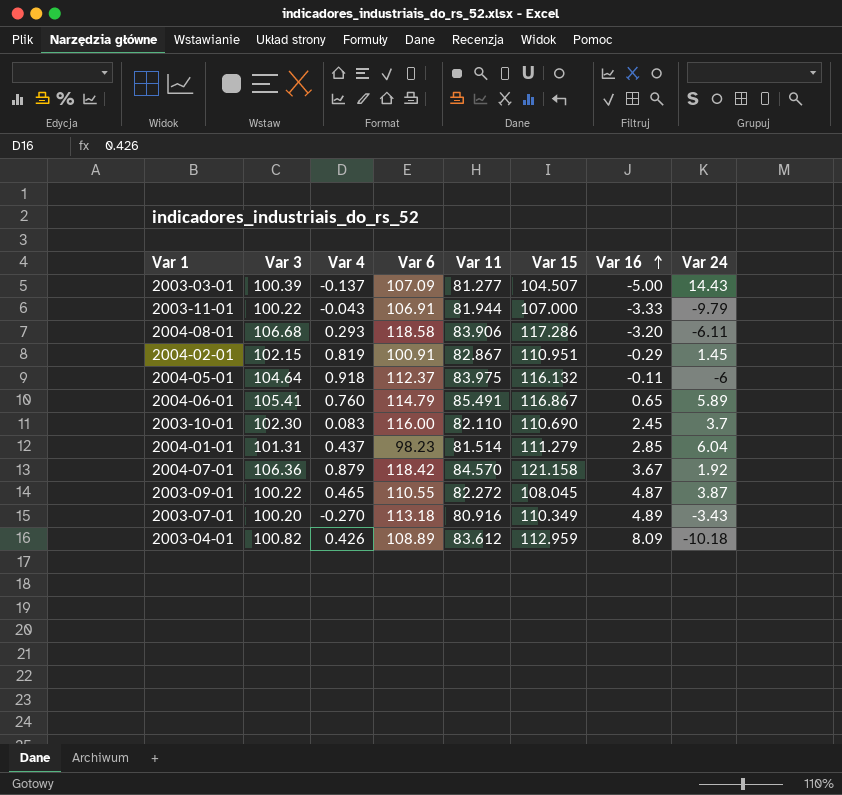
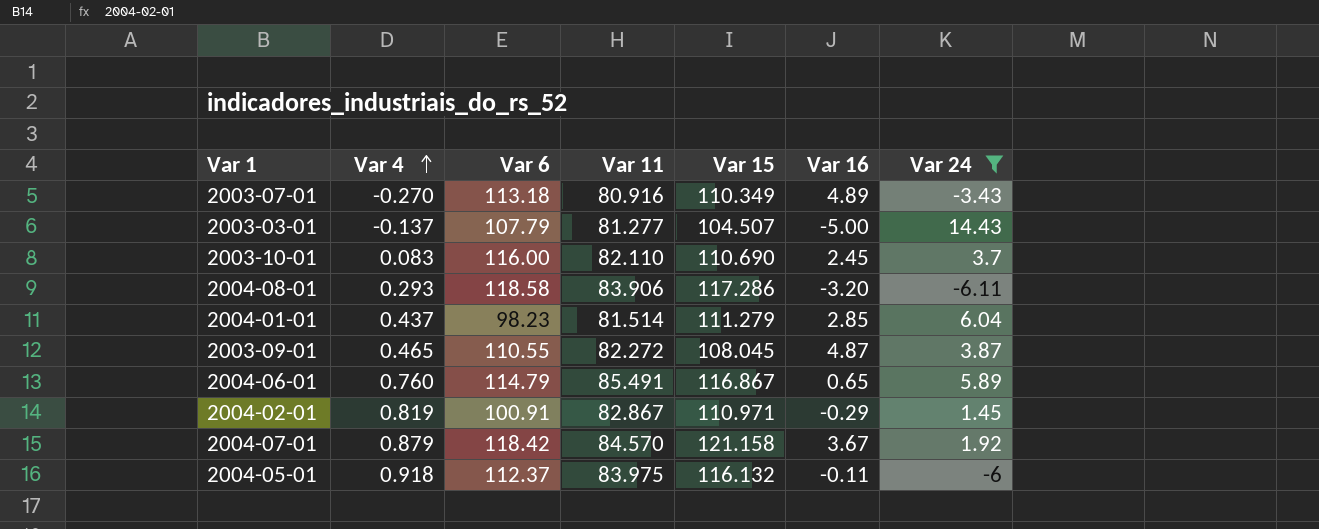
filter: none -> Var 24 >= -6.11
row order: Var 16 ascending -> Var 4 ascending
column Var 3 | position: 2 -> none
2003-03-01 | Var 6: 107.09 -> 107.79
2004-02-01 | Var 15: 110.951 -> 110.971

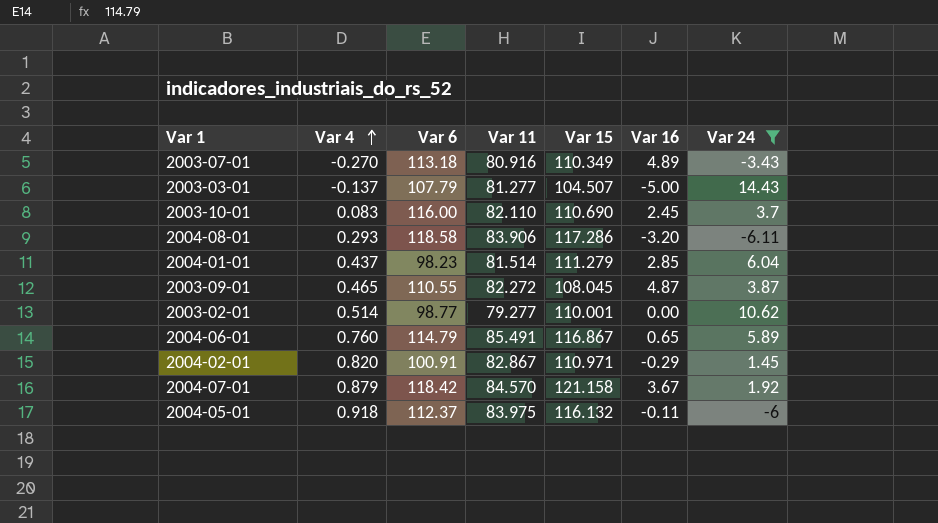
row 2003-02-01: none -> 0.514 | 98.77 | 79.277 | 110.001 | 0.00 | 10.62
2004-02-01 | Var 4: 0.819 -> 0.820

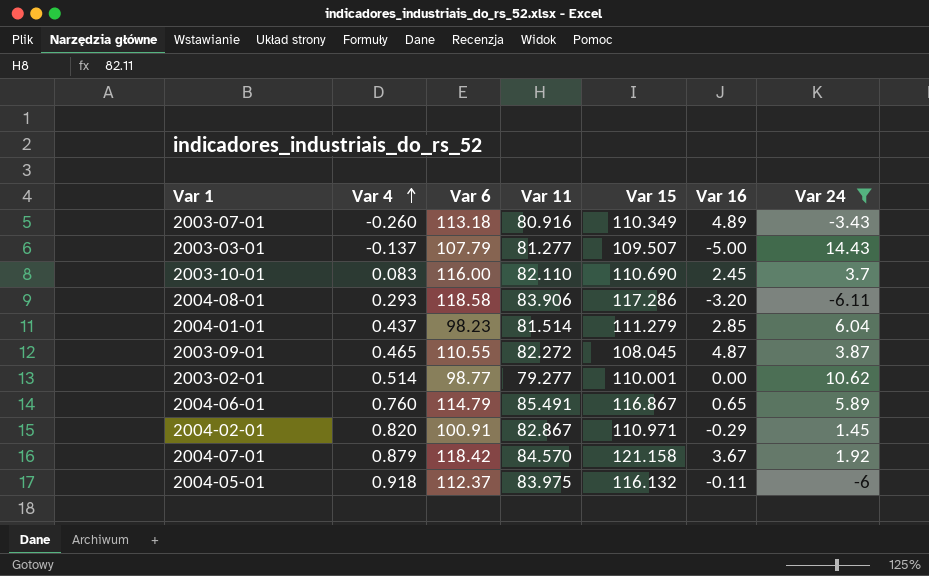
2003-07-01 | Var 4: -0.270 -> -0.260
2003-03-01 | Var 15: 104.507 -> 109.507

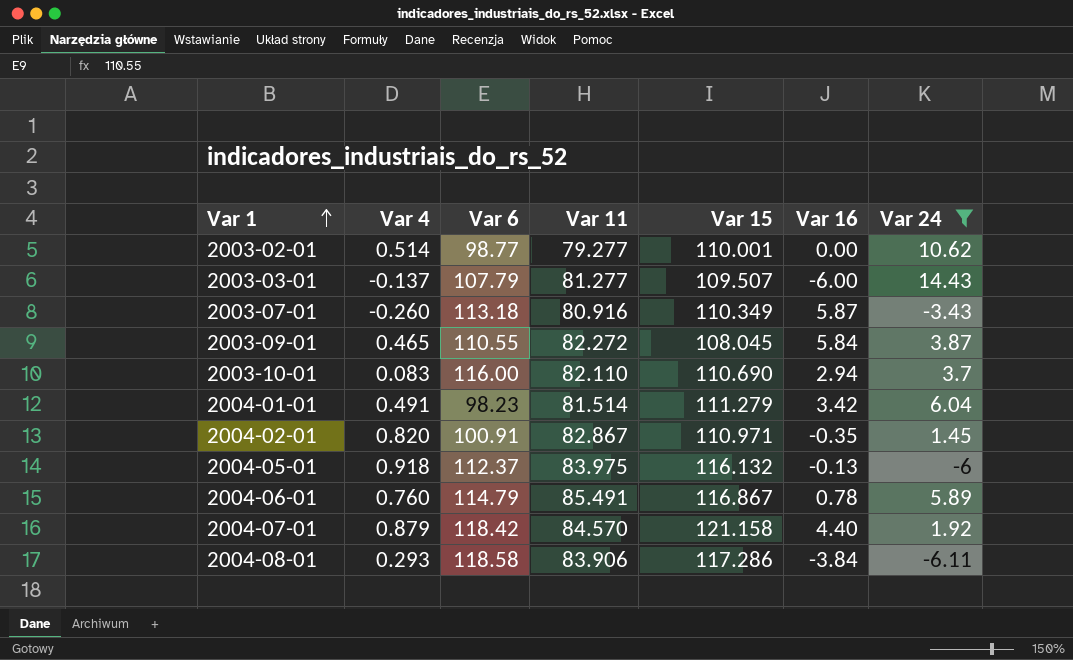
row order: Var 4 ascending -> Var 1 ascending
2003-03-01 | Var 16: -5.00 -> -6.00
2003-07-01 | Var 16: 4.89 -> 5.87
2003-09-01 | Var 16: 4.87 -> 5.84
2003-10-01 | Var 16: 2.45 -> 2.94
2004-01-01 | Var 4: 0.437 -> 0.491
2004-01-01 | Var 16: 2.85 -> 3.42
2004-02-01 | Var 16: -0.29 -> -0.35
2004-05-01 | Var 16: -0.11 -> -0.13
2004-06-01 | Var 16: 0.65 -> 0.78
2004-07-01 | Var 16: 3.67 -> 4.40
2004-08-01 | Var 16: -3.20 -> -3.84

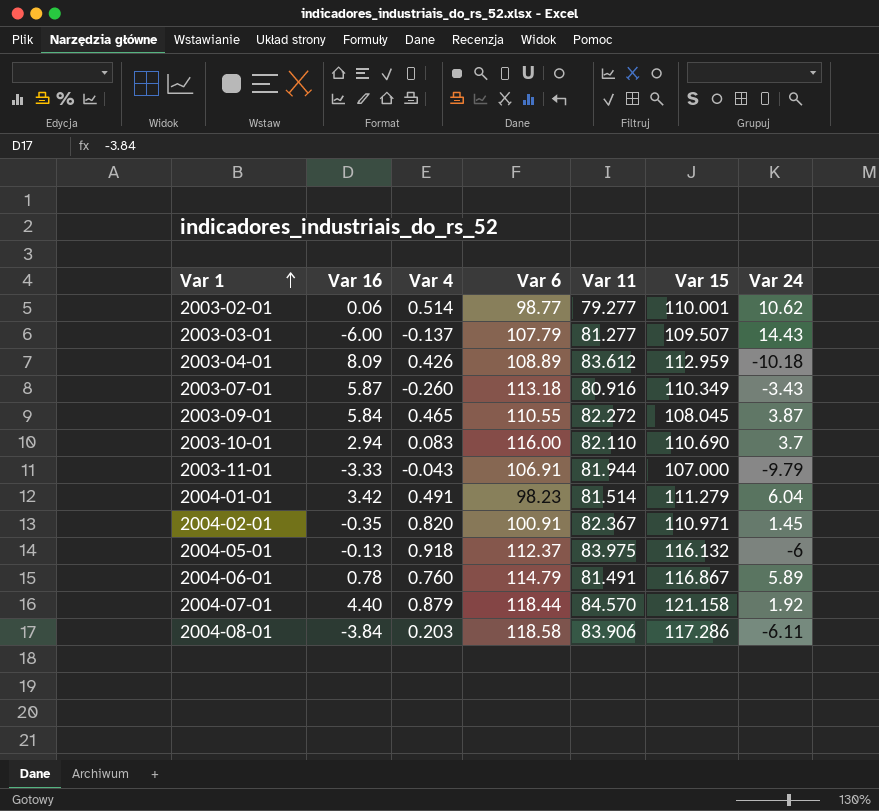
filter: Var 24 >= -6.11 -> none
column Var 16 | position: 6 -> 2
2003-02-01 | Var 16: 0.00 -> 0.06
2004-02-01 | Var 11: 82.867 -> 82.367
2004-06-01 | Var 11: 85.491 -> 81.491
2004-07-01 | Var 6: 118.42 -> 118.44
2004-08-01 | Var 4: 0.293 -> 0.203

